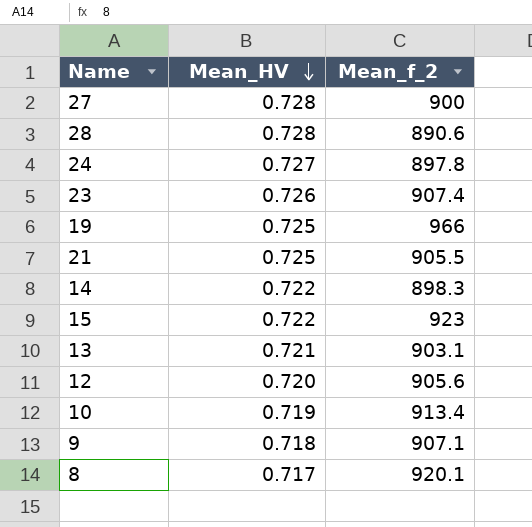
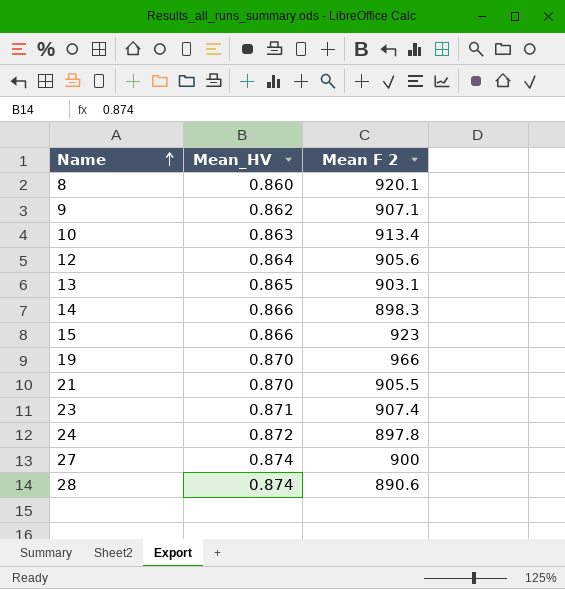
row order: Mean_HV descending -> Name ascending
column name: Mean_f_2 -> Mean F 2
8 | Mean_HV: 0.717 -> 0.860
9 | Mean_HV: 0.718 -> 0.862
10 | Mean_HV: 0.719 -> 0.863
12 | Mean_HV: 0.720 -> 0.864
13 | Mean_HV: 0.721 -> 0.865
14 | Mean_HV: 0.722 -> 0.866
15 | Mean_HV: 0.722 -> 0.866
19 | Mean_HV: 0.725 -> 0.870
21 | Mean_HV: 0.725 -> 0.870
23 | Mean_HV: 0.726 -> 0.871
24 | Mean_HV: 0.727 -> 0.872
27 | Mean_HV: 0.728 -> 0.874
28 | Mean_HV: 0.728 -> 0.874

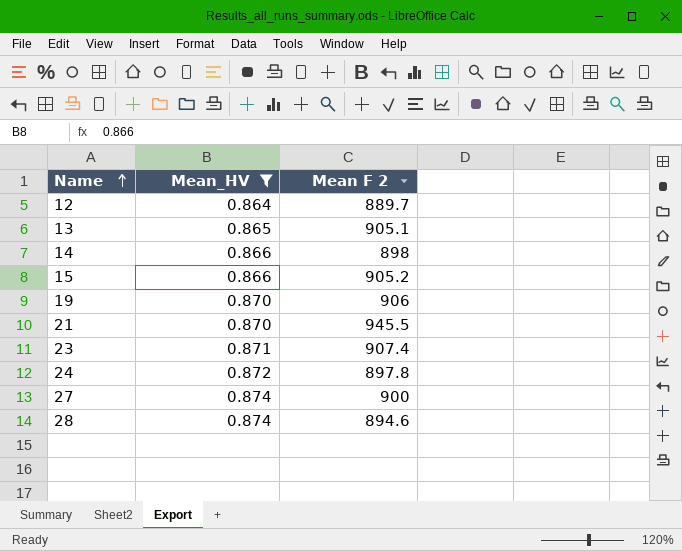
filter: none -> Mean_HV >= 0.864
12 | Mean F 2: 905.6 -> 889.7
13 | Mean F 2: 903.1 -> 905.1
14 | Mean F 2: 898.3 -> 898
15 | Mean F 2: 923 -> 905.2
19 | Mean F 2: 966 -> 906
21 | Mean F 2: 905.5 -> 945.5
28 | Mean F 2: 890.6 -> 894.6

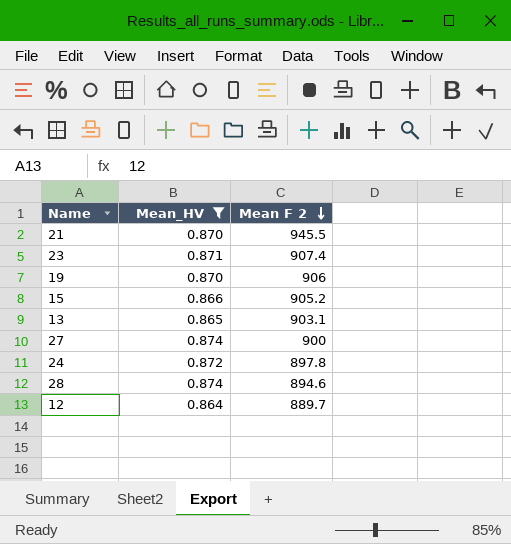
row order: Name ascending -> Mean F 2 descending
row 14: 0.866 | 898 -> none
13 | Mean F 2: 905.1 -> 903.1

